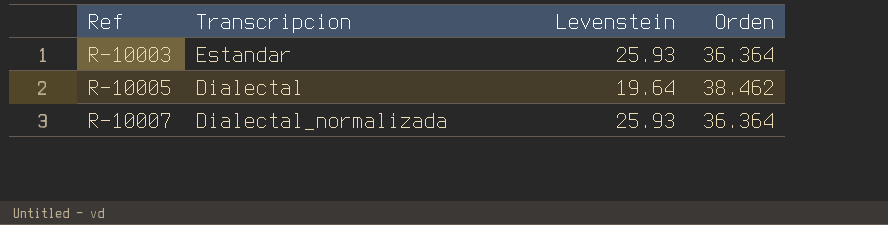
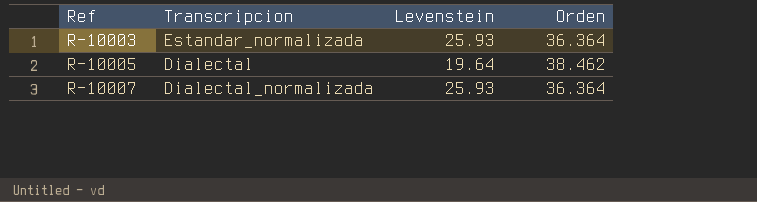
R-10003 | Transcripcion: Estandar -> Estandar_normalizada

